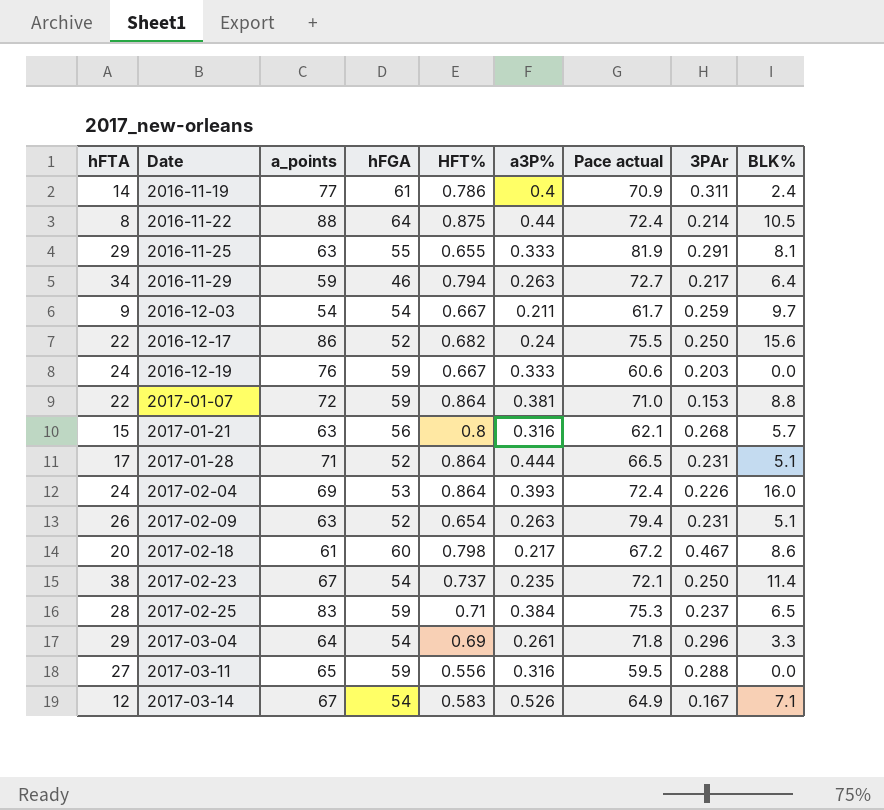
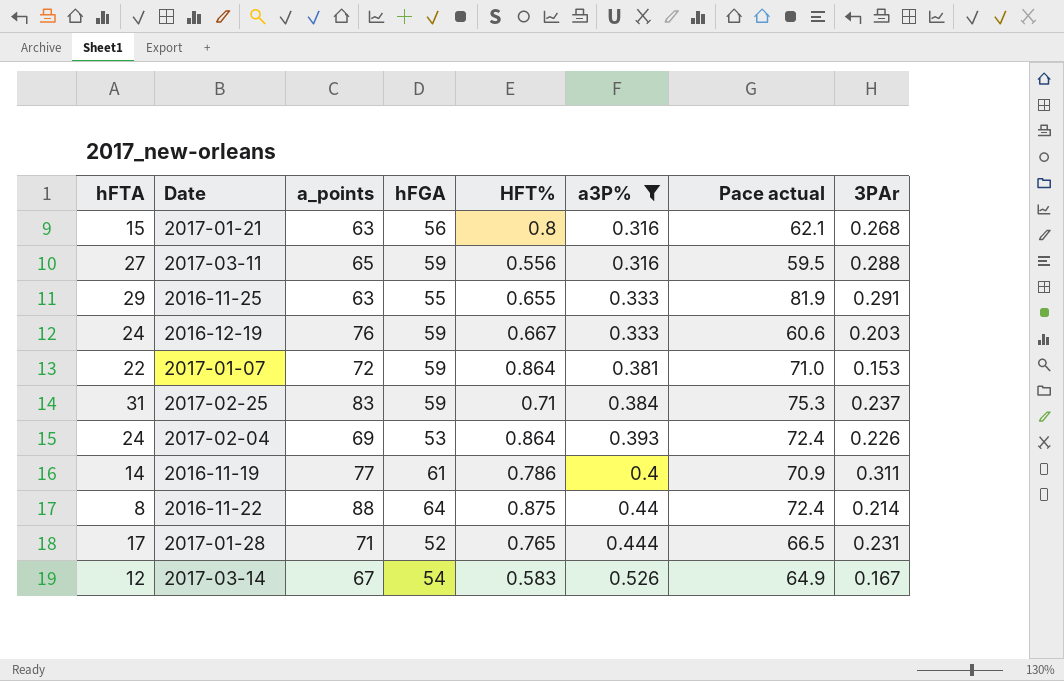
filter: none -> a3P% >= 0.316
row order: Date ascending -> a3P% ascending
column BLK% | position: 9 -> none
2017-02-25 | hFTA: 28 -> 31
2017-01-28 | HFT%: 0.864 -> 0.765

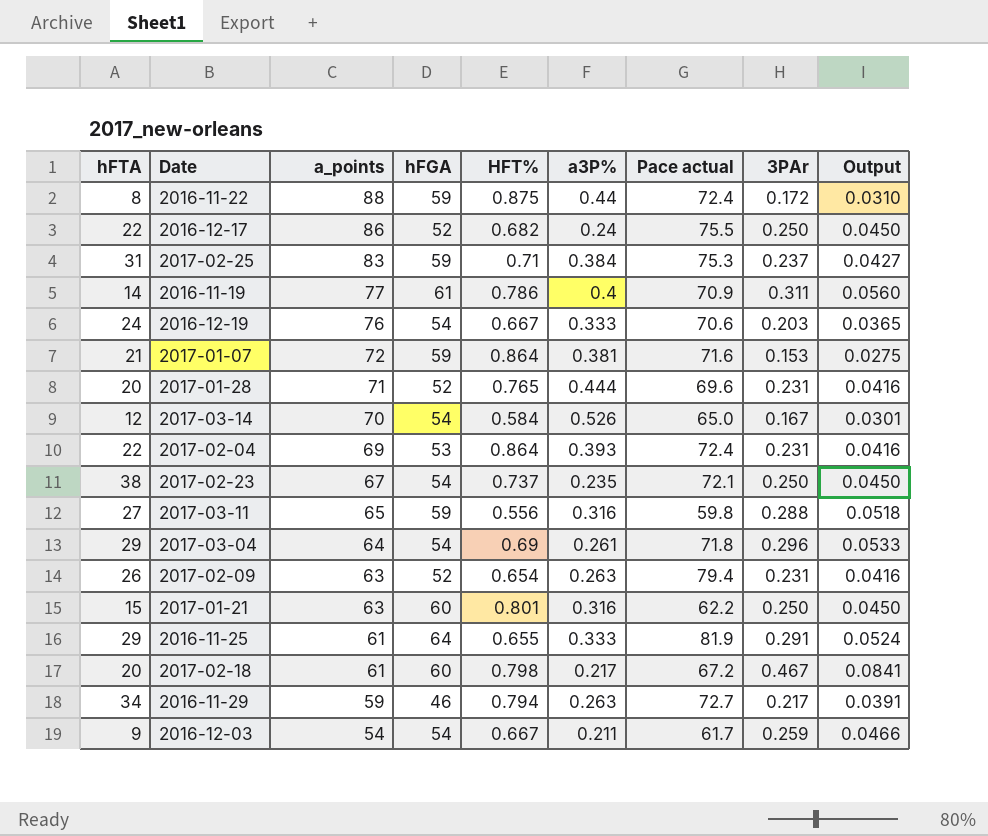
filter: a3P% >= 0.316 -> none
row order: a3P% ascending -> a_points descending
column Output | formula: none -> [3PAr] * 0.18
2016-11-22 | hFGA: 64 -> 59
2016-11-22 | 3PAr: 0.214 -> 0.172
2016-12-19 | hFGA: 59 -> 54
2016-12-19 | Pace actual: 60.6 -> 70.6
2017-01-07 | hFTA: 22 -> 21
2017-01-07 | Pace actual: 71.0 -> 71.6
2017-01-28 | hFTA: 17 -> 20
2017-01-28 | Pace actual: 66.5 -> 69.6
2017-03-14 | a_points: 67 -> 70
2017-03-14 | HFT%: 0.583 -> 0.584
2017-03-14 | Pace actual: 64.9 -> 65.0
2017-02-04 | hFTA: 24 -> 22
2017-02-04 | 3PAr: 0.226 -> 0.231
2017-03-11 | Pace actual: 59.5 -> 59.8
2017-01-21 | hFGA: 56 -> 60
2017-01-21 | HFT%: 0.8 -> 0.801
2017-01-21 | Pace actual: 62.1 -> 62.2
2017-01-21 | 3PAr: 0.268 -> 0.250
2016-11-25 | a_points: 63 -> 61
2016-11-25 | hFGA: 55 -> 64

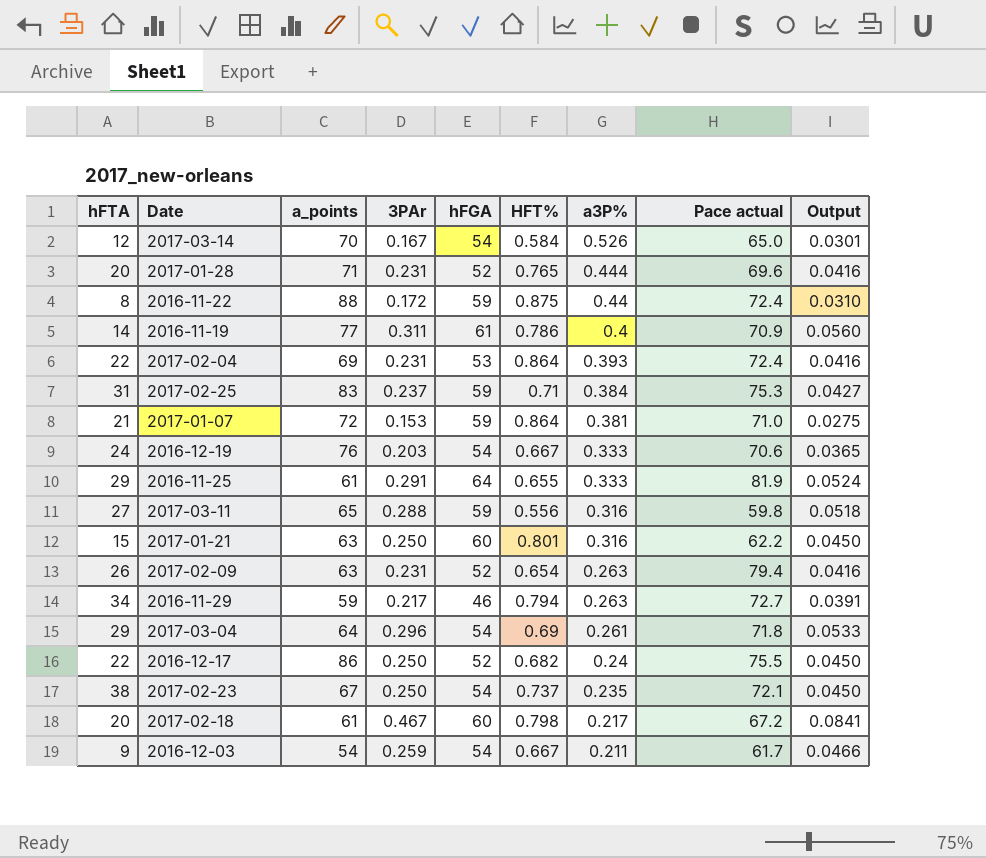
row order: a_points descending -> a3P% descending
column 3PAr | position: 8 -> 4
2017-01-07 | Pace actual: 71.6 -> 71.0

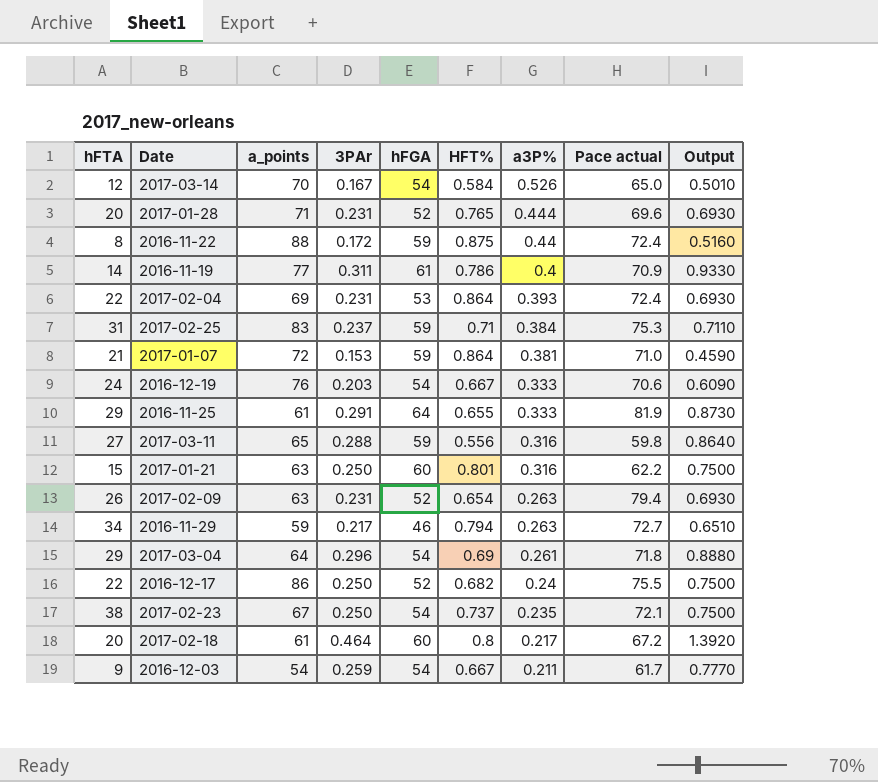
column Output | formula: [3PAr] * 0.18 -> [3PAr] * 3
2017-02-18 | 3PAr: 0.467 -> 0.464
2017-02-18 | HFT%: 0.798 -> 0.8

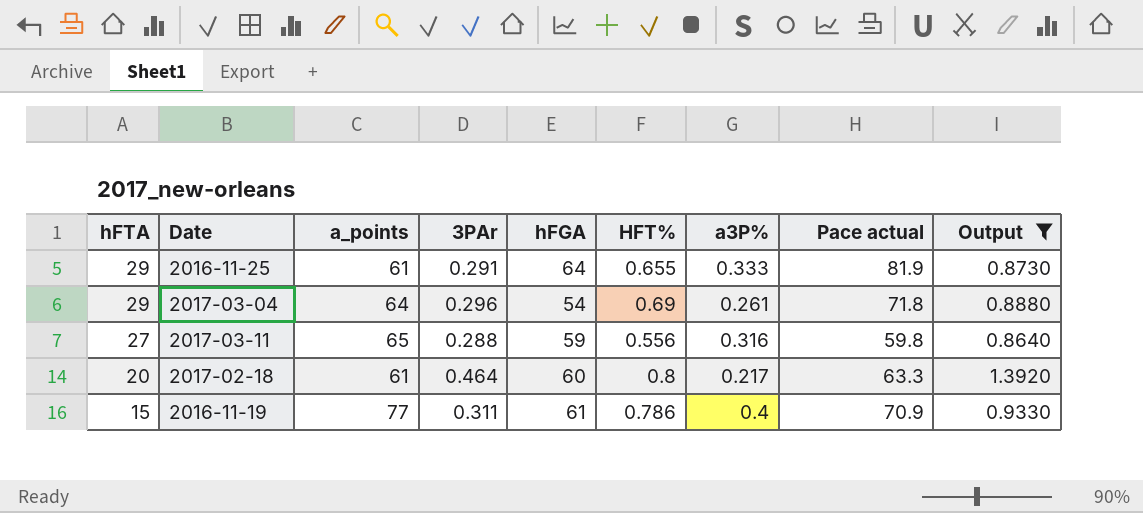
filter: none -> Output >= 0.8640
row order: a3P% descending -> hFTA descending
2017-02-18 | Pace actual: 67.2 -> 63.3
2016-11-19 | hFTA: 14 -> 15

